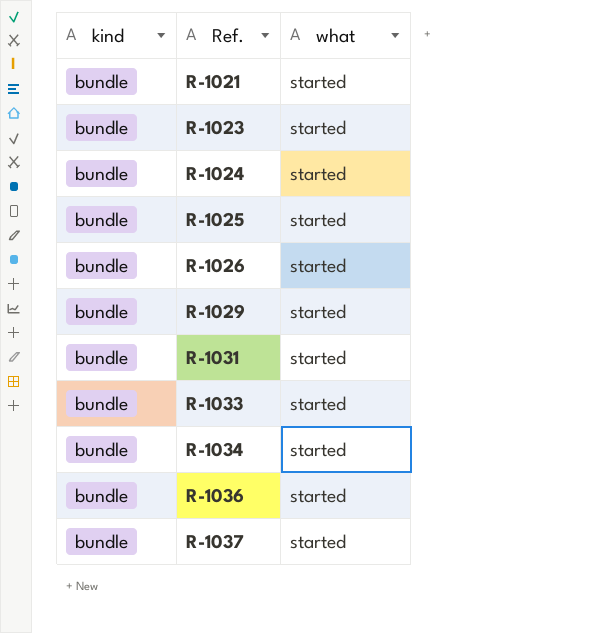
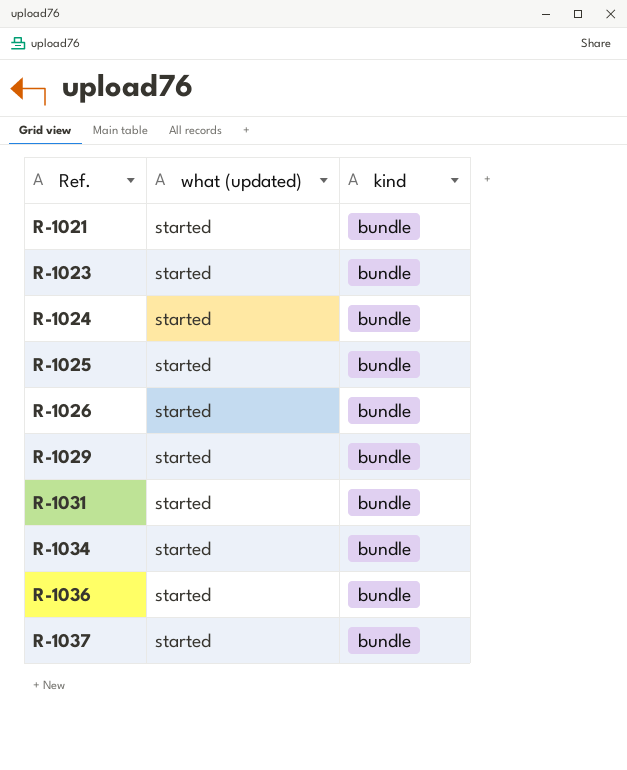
column name: what -> what (updated)
column kind | position: 1 -> 3
row R-1033: bundle | started -> none

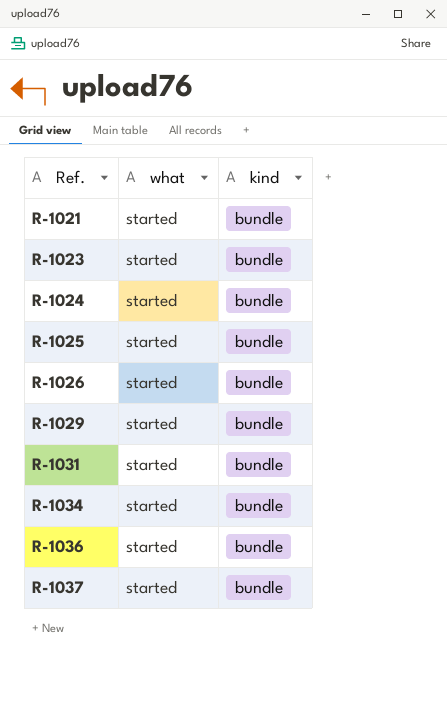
column name: what (updated) -> what

